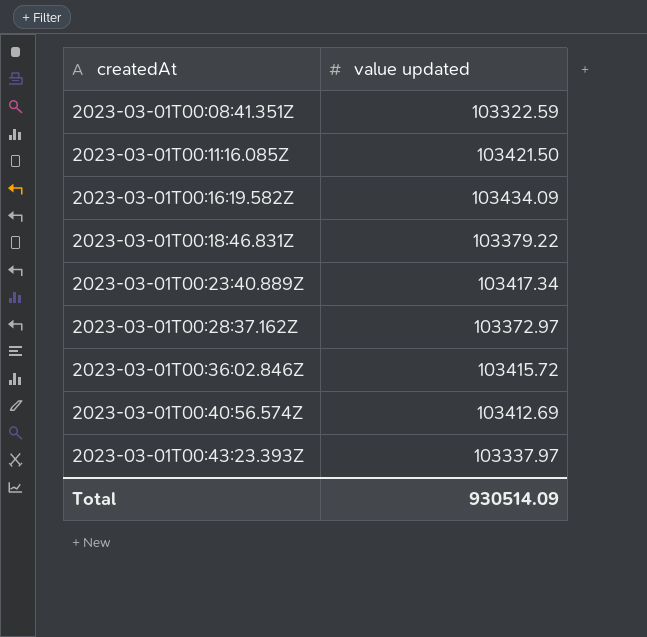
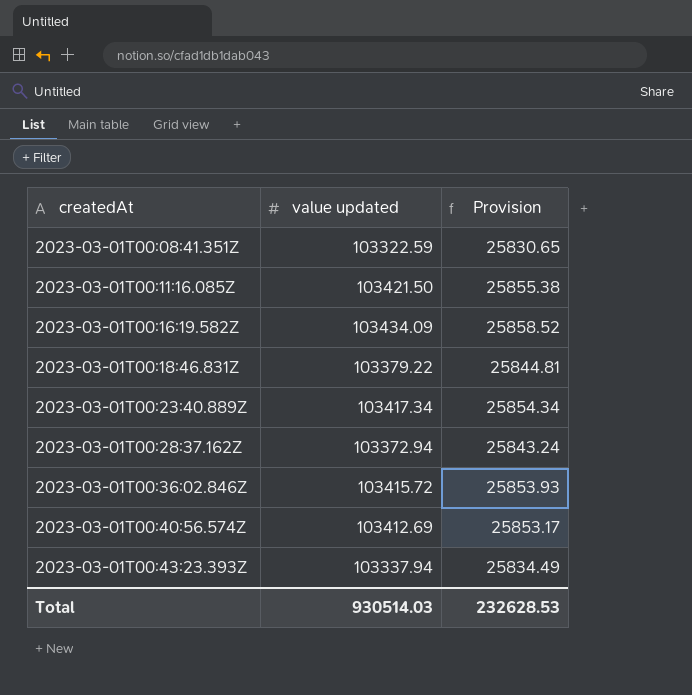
column Provision | formula: none -> [value updated] * 0.25
2023-03-01T00:28:37.162Z | value updated: 103372.97 -> 103372.94
2023-03-01T00:43:23.393Z | value updated: 103337.97 -> 103337.94
Total | value updated: 930514.09 -> 930514.03

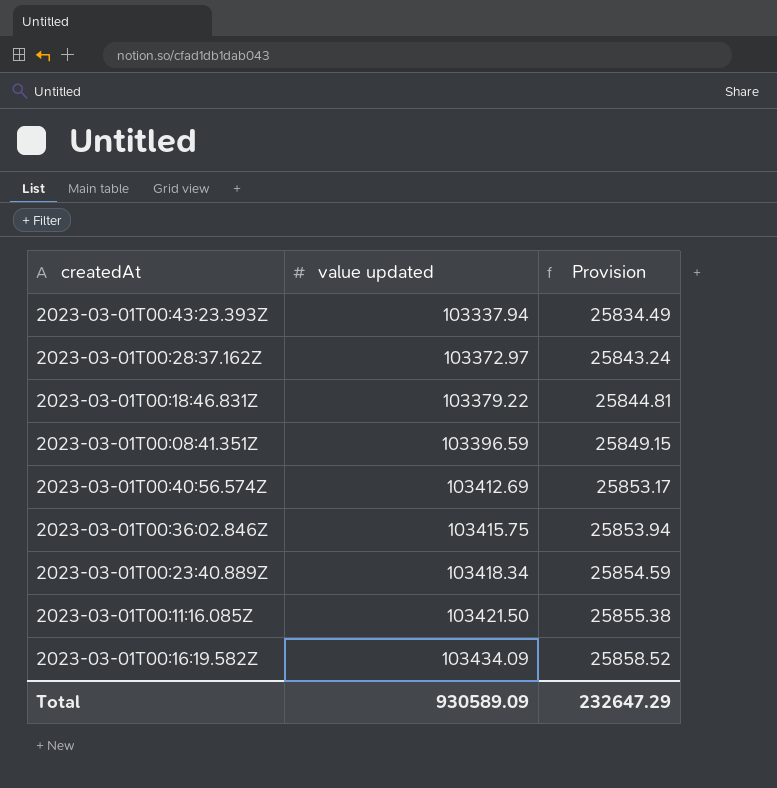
row order: createdAt ascending -> value updated ascending
2023-03-01T00:28:37.162Z | value updated: 103372.94 -> 103372.97
2023-03-01T00:08:41.351Z | value updated: 103322.59 -> 103396.59
2023-03-01T00:08:41.351Z | Provision: 25830.65 -> 25849.15
2023-03-01T00:36:02.846Z | value updated: 103415.72 -> 103415.75
2023-03-01T00:36:02.846Z | Provision: 25853.93 -> 25853.94
2023-03-01T00:23:40.889Z | value updated: 103417.34 -> 103418.34
2023-03-01T00:23:40.889Z | Provision: 25854.34 -> 25854.59
Total | value updated: 930514.03 -> 930589.09
Total | Provision: 232628.53 -> 232647.29

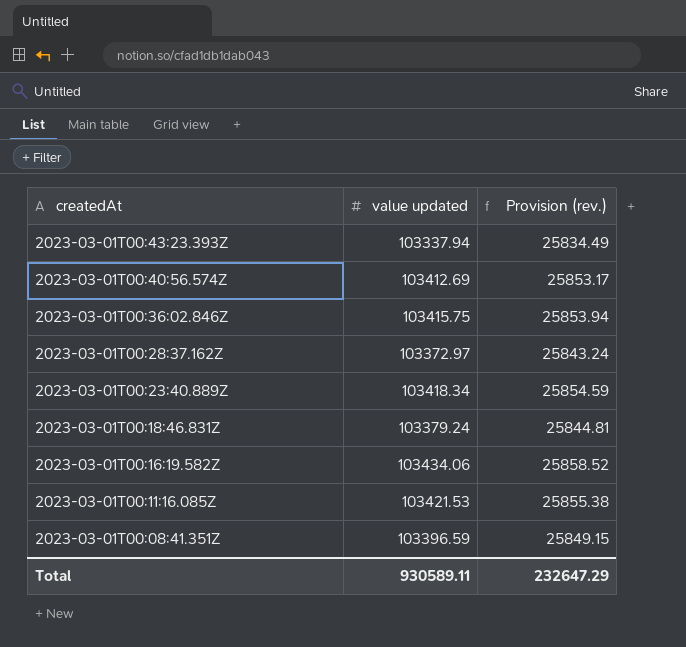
row order: value updated ascending -> createdAt descending
column name: Provision -> Provision (rev.)
2023-03-01T00:18:46.831Z | value updated: 103379.22 -> 103379.24
2023-03-01T00:16:19.582Z | value updated: 103434.09 -> 103434.06
2023-03-01T00:11:16.085Z | value updated: 103421.50 -> 103421.53
Total | value updated: 930589.09 -> 930589.11

